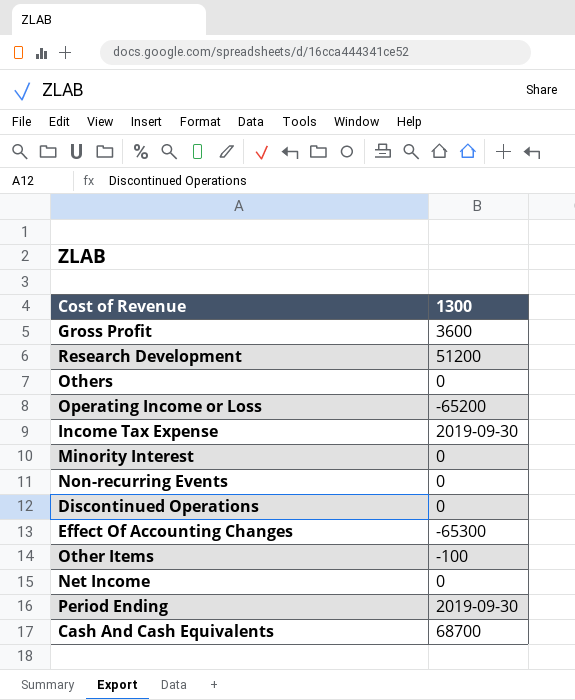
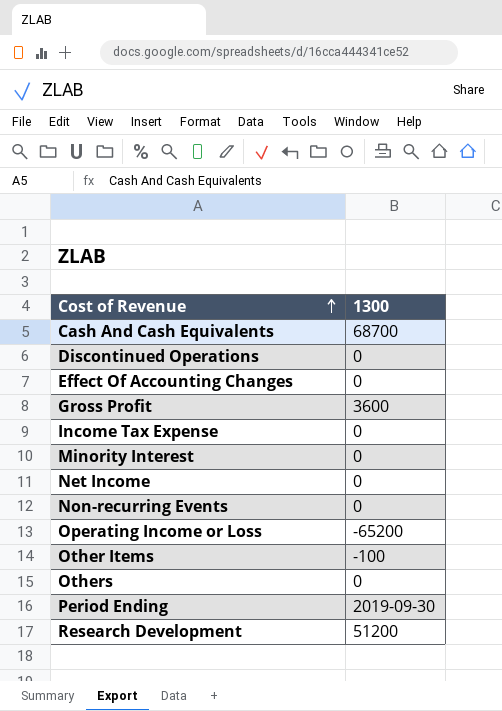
row order: none -> Cost of Revenue ascending
Effect Of Accounting Changes | 1300: -65300 -> 0
Income Tax Expense | 1300: 2019-09-30 -> 0

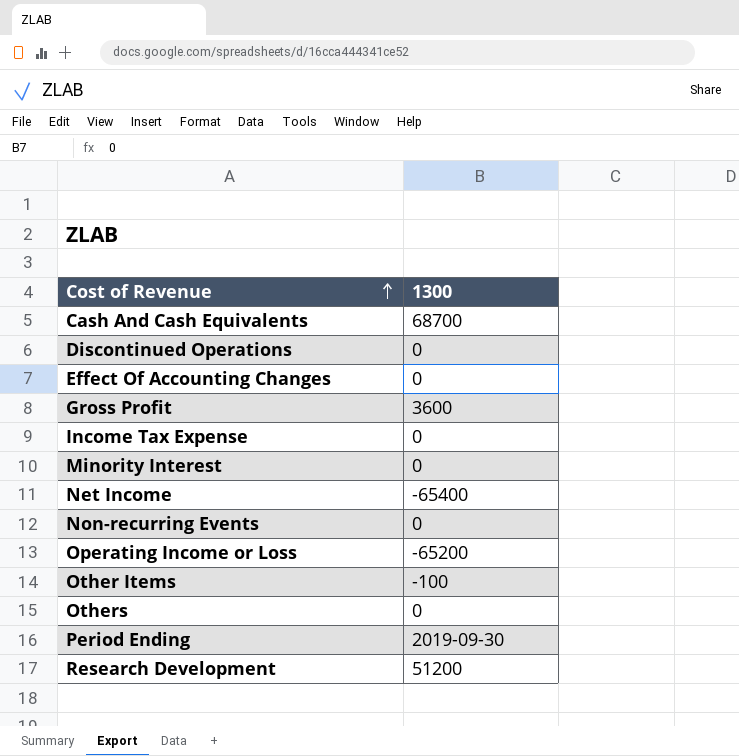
Net Income | 1300: 0 -> -65400

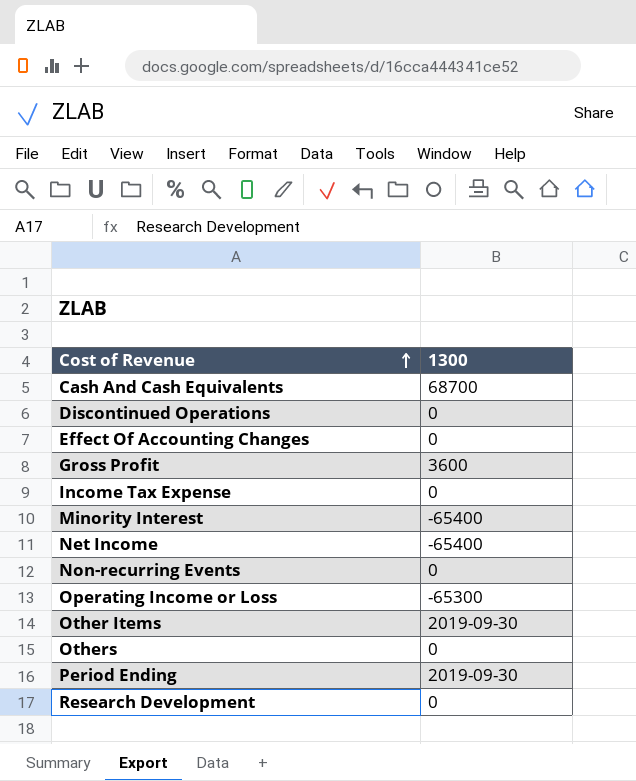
Minority Interest | 1300: 0 -> -65400
Operating Income or Loss | 1300: -65200 -> -65300
Other Items | 1300: -100 -> 2019-09-30
Research Development | 1300: 51200 -> 0

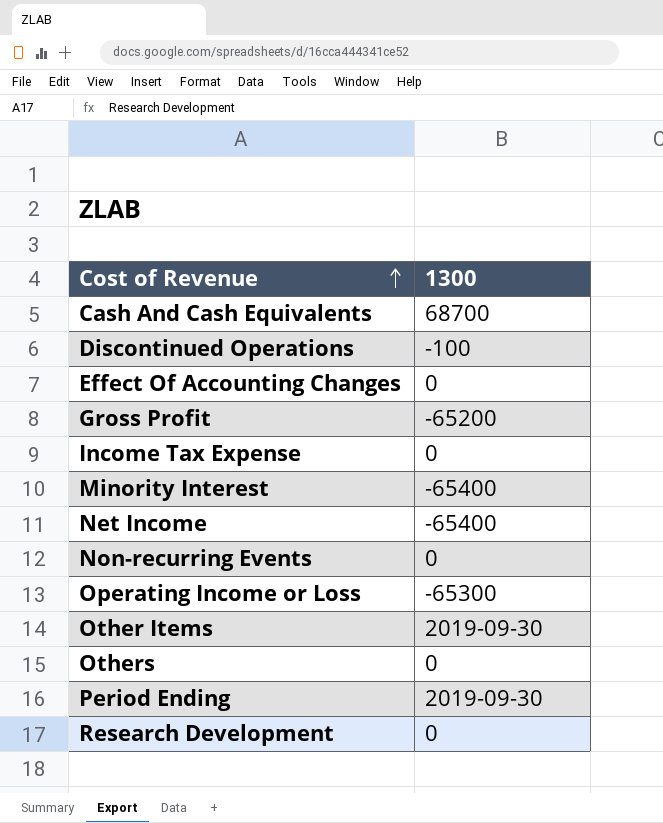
Discontinued Operations | 1300: 0 -> -100
Gross Profit | 1300: 3600 -> -65200

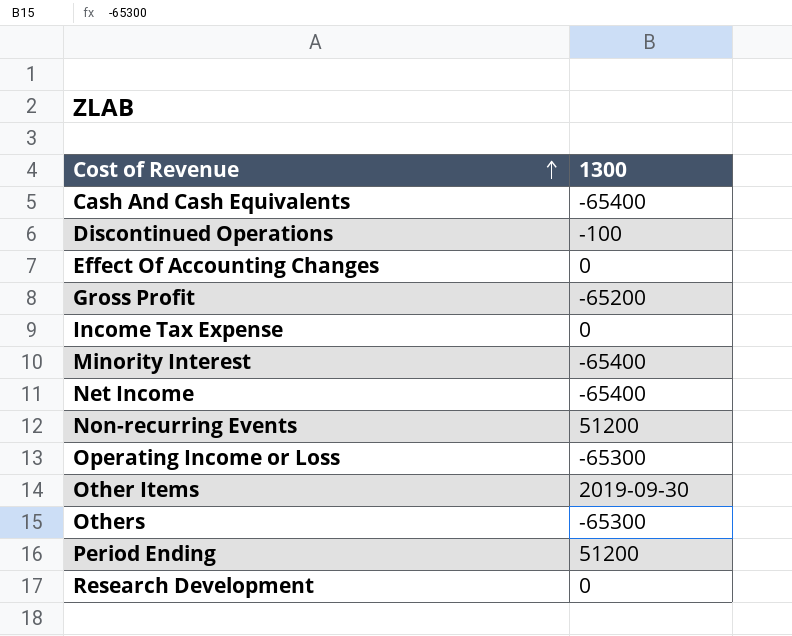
Cash And Cash Equivalents | 1300: 68700 -> -65400
Non-recurring Events | 1300: 0 -> 51200
Others | 1300: 0 -> -65300
Period Ending | 1300: 2019-09-30 -> 51200

